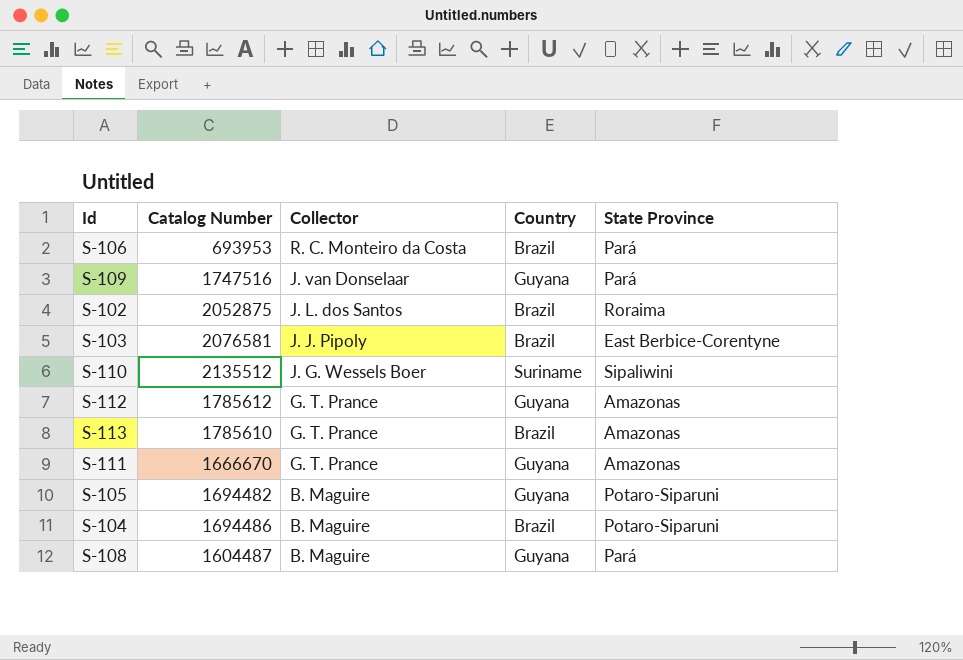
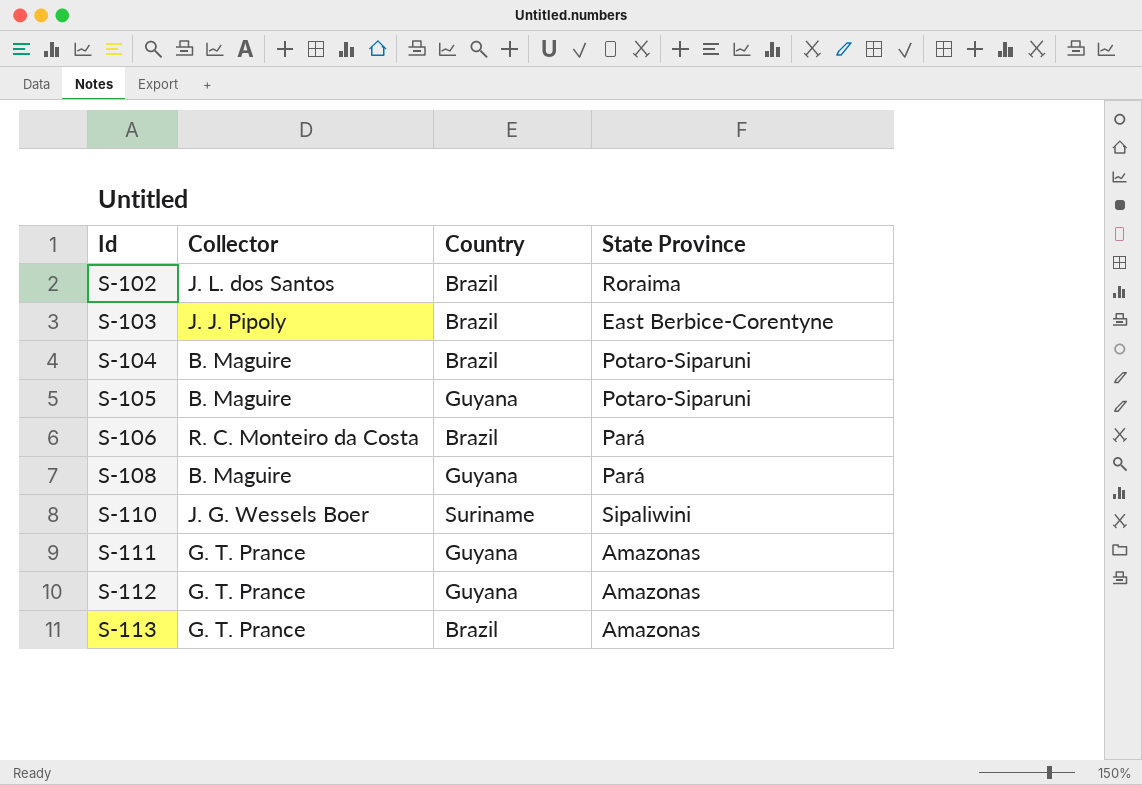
row order: Collector descending -> Id ascending
column Catalog Number | position: 2 -> none
row S-109: 1747516 | J. van Donselaar | Guyana | Pará -> none

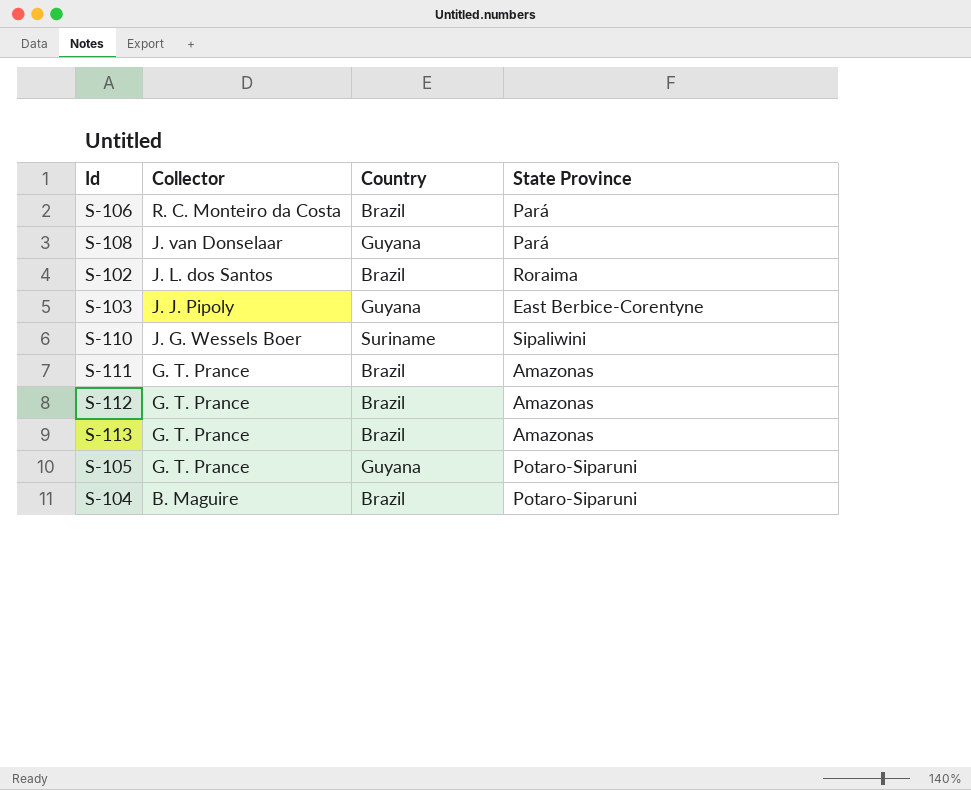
row order: Id ascending -> Collector descending
S-108 | Collector: B. Maguire -> J. van Donselaar
S-103 | Country: Brazil -> Guyana
S-111 | Country: Guyana -> Brazil
S-112 | Country: Guyana -> Brazil
S-105 | Collector: B. Maguire -> G. T. Prance

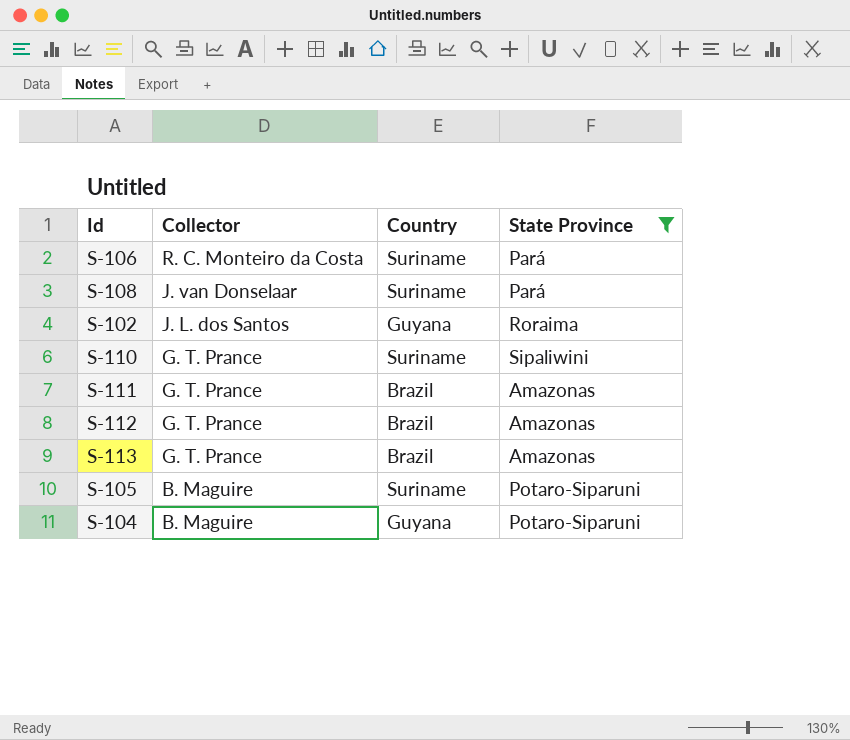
filter: none -> State Province != East Berbice-Corentyne
S-106 | Country: Brazil -> Suriname
S-108 | Country: Guyana -> Suriname
S-102 | Country: Brazil -> Guyana
S-110 | Collector: J. G. Wessels Boer -> G. T. Prance
S-105 | Collector: G. T. Prance -> B. Maguire
S-105 | Country: Guyana -> Suriname
S-104 | Country: Brazil -> Guyana

